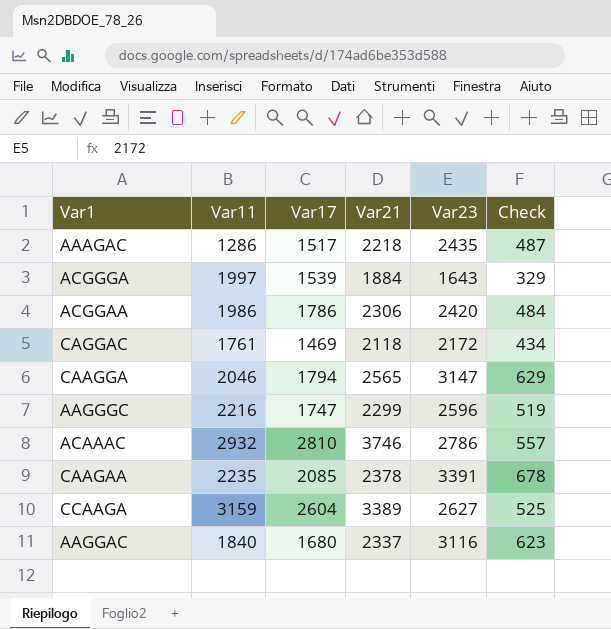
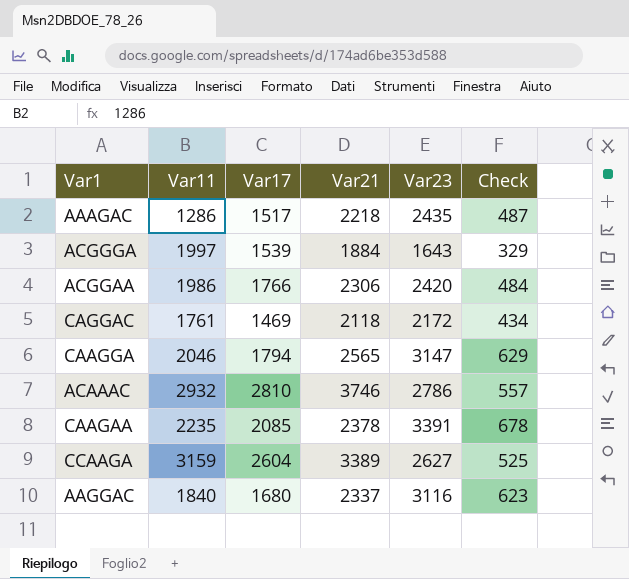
row AAGGGC: 2216 | 1747 | 2299 | 2596 | 519 -> none
ACGGAA | Var17: 1786 -> 1766

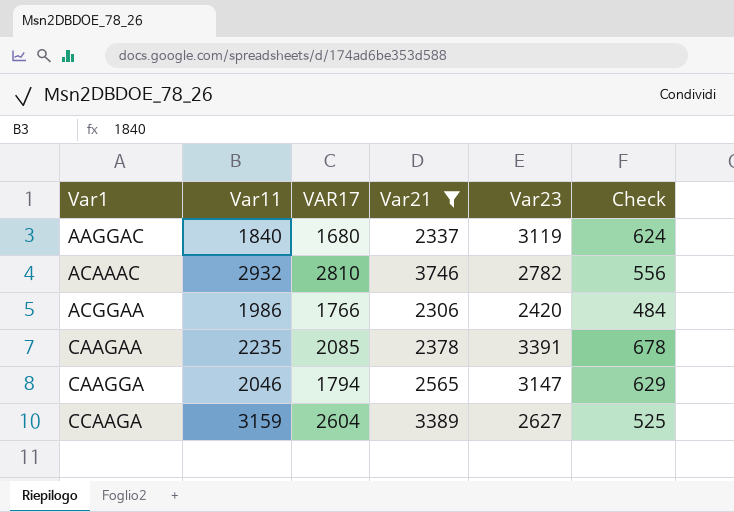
filter: none -> Var21 >= 2306
row order: none -> Var1 ascending
column name: Var17 -> VAR17
AAGGAC | Var23: 3116 -> 3119
AAGGAC | Check: 623 -> 624
ACAAAC | Var23: 2786 -> 2782
ACAAAC | Check: 557 -> 556

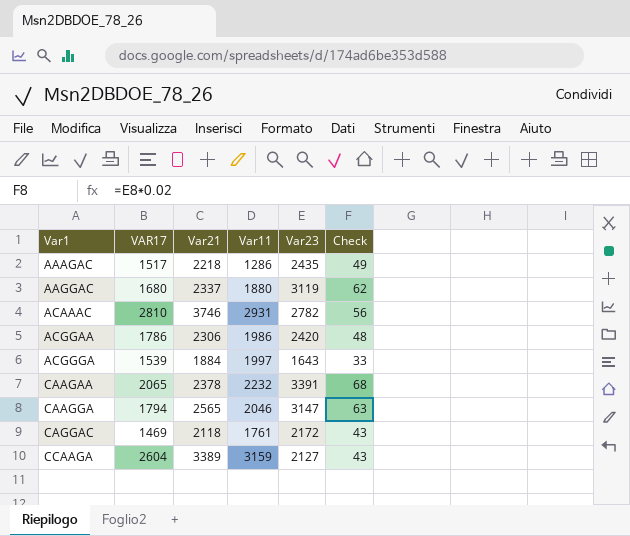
filter: Var21 >= 2306 -> none
column Var11 | position: 2 -> 4
column Check | formula: [Var23] * 0.2 -> [Var23] * 0.02
AAGGAC | Var11: 1840 -> 1880
ACAAAC | Var11: 2932 -> 2931
ACGGAA | VAR17: 1766 -> 1786
CAAGAA | VAR17: 2085 -> 2065
CAAGAA | Var11: 2235 -> 2232
CCAAGA | Var23: 2627 -> 2127

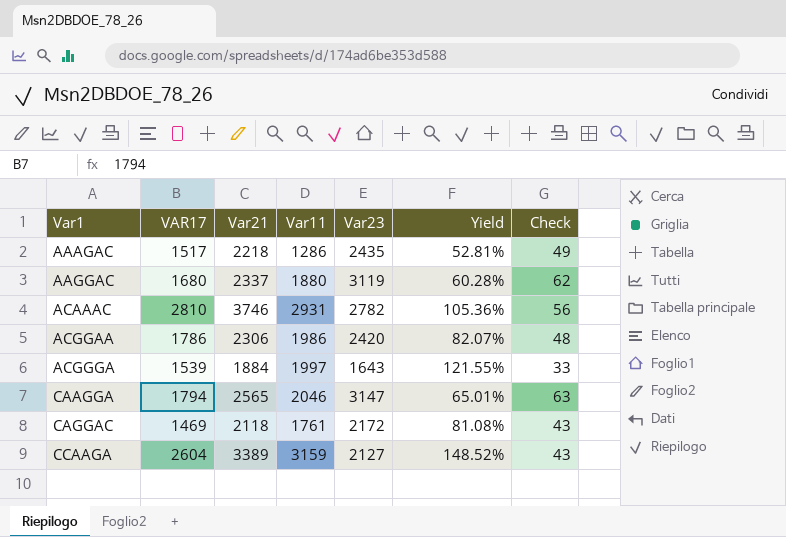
column Yield | formula: none -> [Var11] / [Var23]
row CAAGAA: 2065 | 2378 | 2232 | 3391 | 68 -> none

